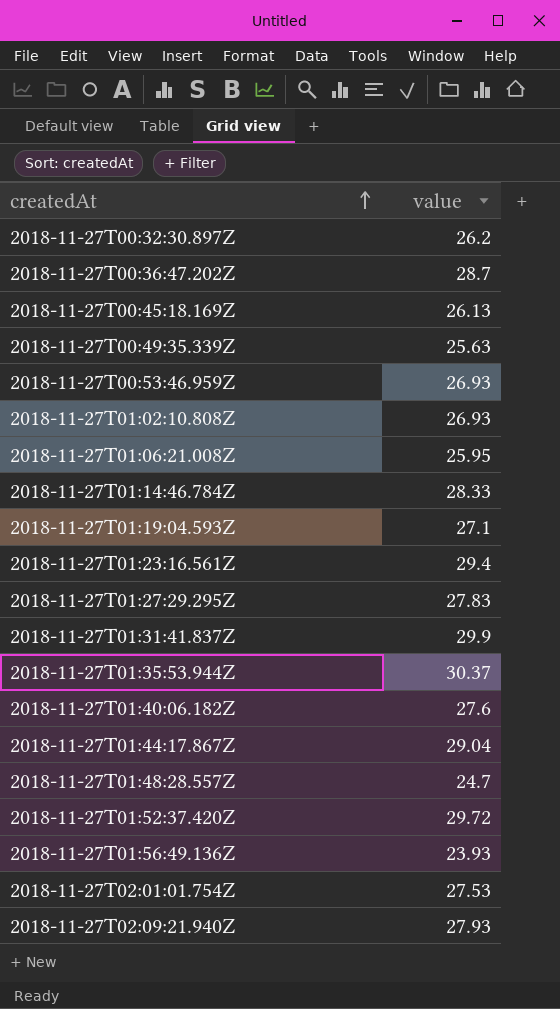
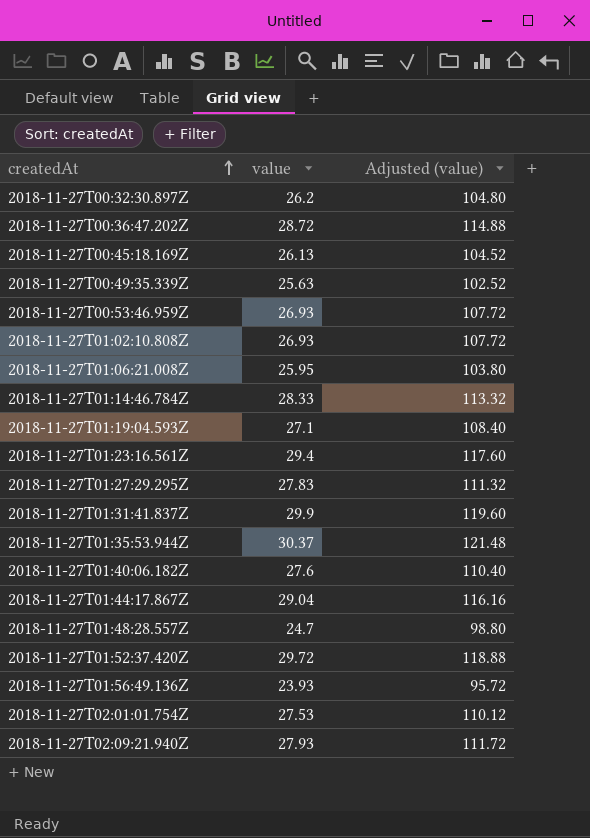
column Adjusted (value) | formula: none -> [value] * 4
2018-11-27T00:36:47.202Z | value: 28.7 -> 28.72

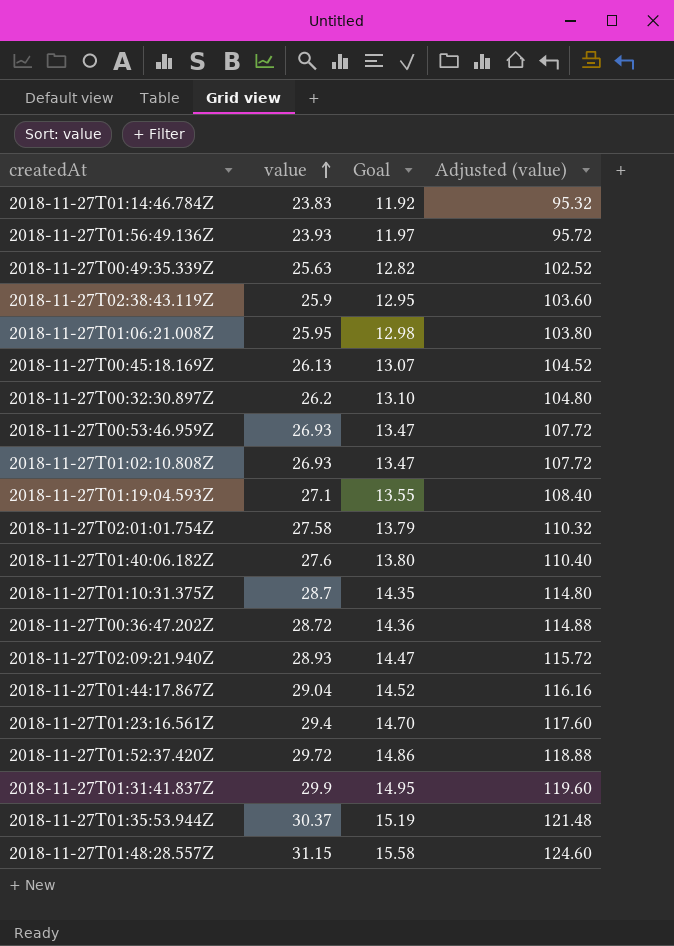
row order: createdAt ascending -> value ascending
column Goal | formula: none -> [value] * 0.5
row 2018-11-27T01:27:29.295Z: 27.83 | 111.32 -> none
2018-11-27T01:14:46.784Z | value: 28.33 -> 23.83
2018-11-27T01:14:46.784Z | Adjusted (value): 113.32 -> 95.32
row 2018-11-27T02:38:43.119Z: none -> 25.9 | 12.95 | 103.60
2018-11-27T02:01:01.754Z | value: 27.53 -> 27.58
2018-11-27T02:01:01.754Z | Adjusted (value): 110.12 -> 110.32
row 2018-11-27T01:10:31.375Z: none -> 28.7 | 14.35 | 114.80
2018-11-27T02:09:21.940Z | value: 27.93 -> 28.93
2018-11-27T02:09:21.940Z | Adjusted (value): 111.72 -> 115.72
2018-11-27T01:48:28.557Z | value: 24.7 -> 31.15
2018-11-27T01:48:28.557Z | Adjusted (value): 98.80 -> 124.60

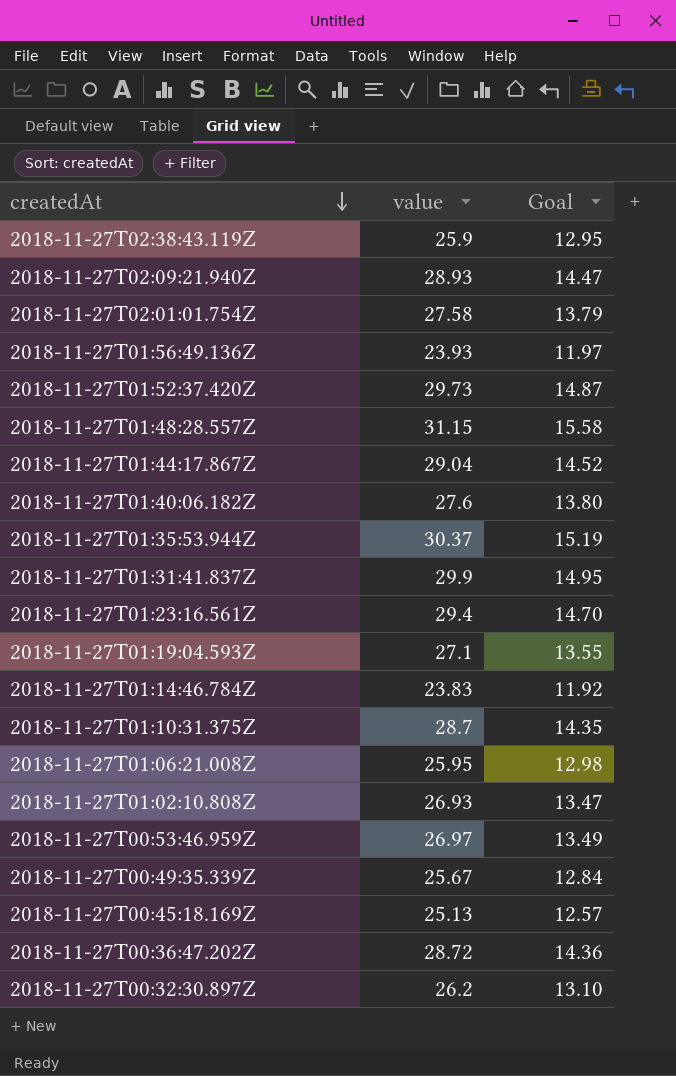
row order: value ascending -> createdAt descending
column Adjusted (value) | formula: [value] * 4 -> none
2018-11-27T01:52:37.420Z | value: 29.72 -> 29.73
2018-11-27T01:52:37.420Z | Goal: 14.86 -> 14.87
2018-11-27T00:53:46.959Z | value: 26.93 -> 26.97
2018-11-27T00:53:46.959Z | Goal: 13.47 -> 13.49
2018-11-27T00:49:35.339Z | value: 25.63 -> 25.67
2018-11-27T00:49:35.339Z | Goal: 12.82 -> 12.84
2018-11-27T00:45:18.169Z | value: 26.13 -> 25.13
2018-11-27T00:45:18.169Z | Goal: 13.07 -> 12.57

